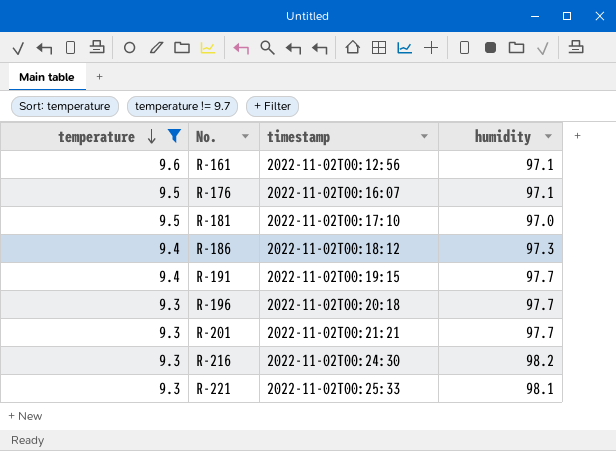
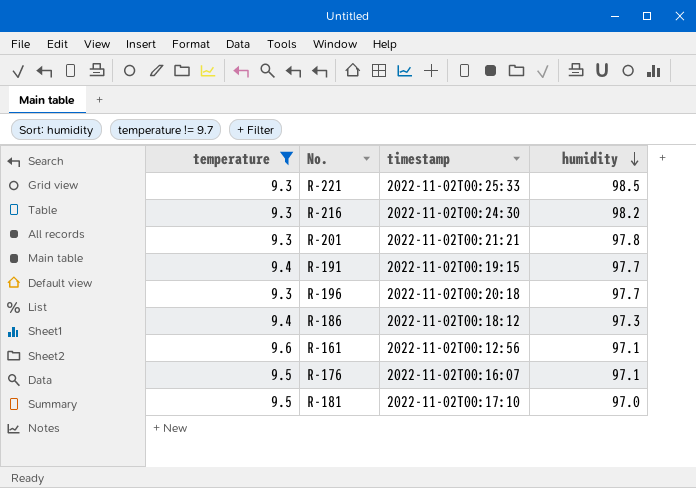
row order: temperature descending -> humidity descending
R-221 | humidity: 98.1 -> 98.5
R-201 | humidity: 97.7 -> 97.8

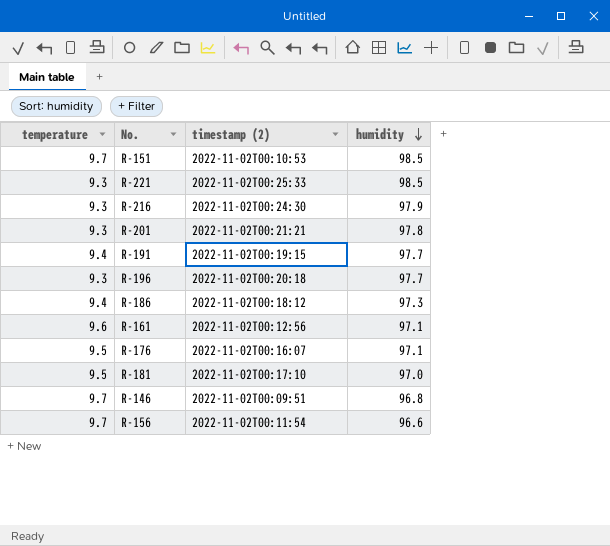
filter: temperature != 9.7 -> none
column name: timestamp -> timestamp (2)
R-216 | humidity: 98.2 -> 97.9

